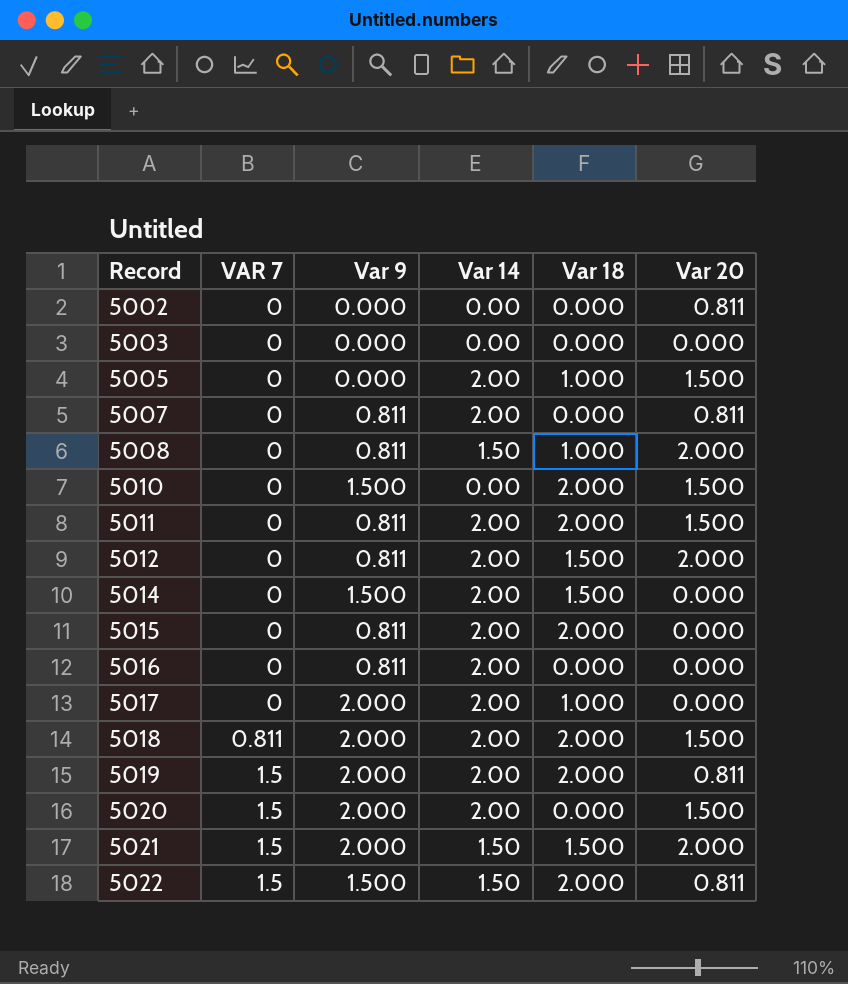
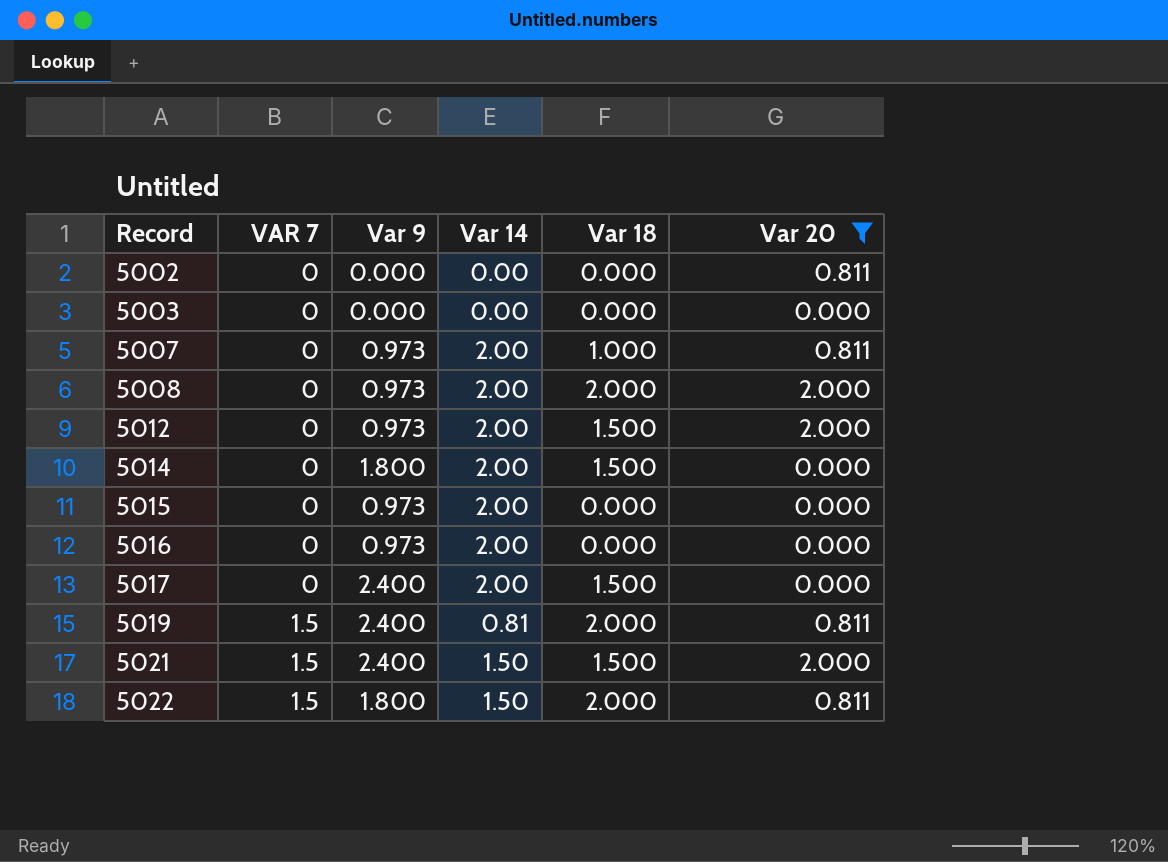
filter: none -> Var 20 != 1.500
5007 | Var 9: 0.811 -> 0.973
5007 | Var 18: 0.000 -> 1.000
5008 | Var 9: 0.811 -> 0.973
5008 | Var 14: 1.50 -> 2.00
5008 | Var 18: 1.000 -> 2.000
5012 | Var 9: 0.811 -> 0.973
5014 | Var 9: 1.500 -> 1.800
5015 | Var 9: 0.811 -> 0.973
5015 | Var 18: 2.000 -> 0.000
5016 | Var 9: 0.811 -> 0.973
5017 | Var 9: 2.000 -> 2.400
5017 | Var 18: 1.000 -> 1.500
5019 | Var 9: 2.000 -> 2.400
5019 | Var 14: 2.00 -> 0.81
5021 | Var 9: 2.000 -> 2.400
5022 | Var 9: 1.500 -> 1.800

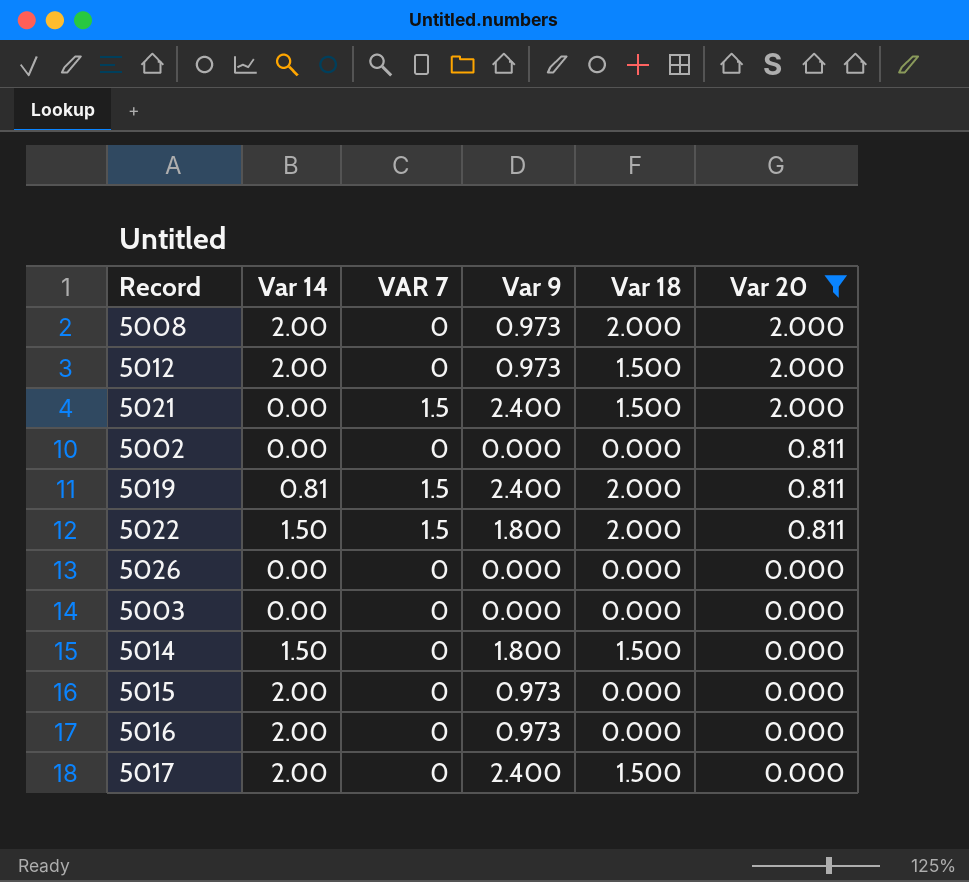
row order: Record ascending -> Var 20 descending
column Var 14 | position: 4 -> 2
row 5007: 0 | 0.973 | 2.00 | 1.000 | 0.811 -> none
5021 | Var 14: 1.50 -> 0.00
row 5026: none -> 0.00 | 0 | 0.000 | 0.000 | 0.000
5014 | Var 14: 2.00 -> 1.50

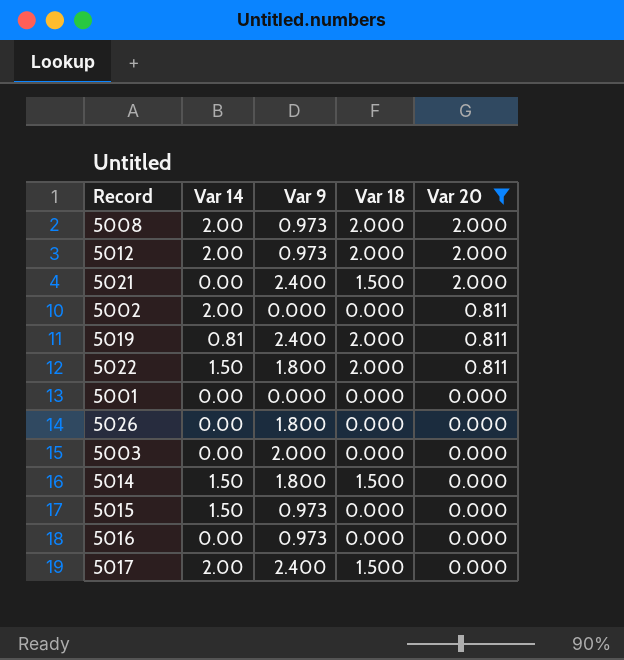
column VAR 7 | position: 3 -> none
5012 | Var 18: 1.500 -> 2.000
5002 | Var 14: 0.00 -> 2.00
row 5001: none -> 0.00 | 0.000 | 0.000 | 0.000
5026 | Var 9: 0.000 -> 1.800
5003 | Var 9: 0.000 -> 2.000
5015 | Var 14: 2.00 -> 1.50
5016 | Var 14: 2.00 -> 0.00

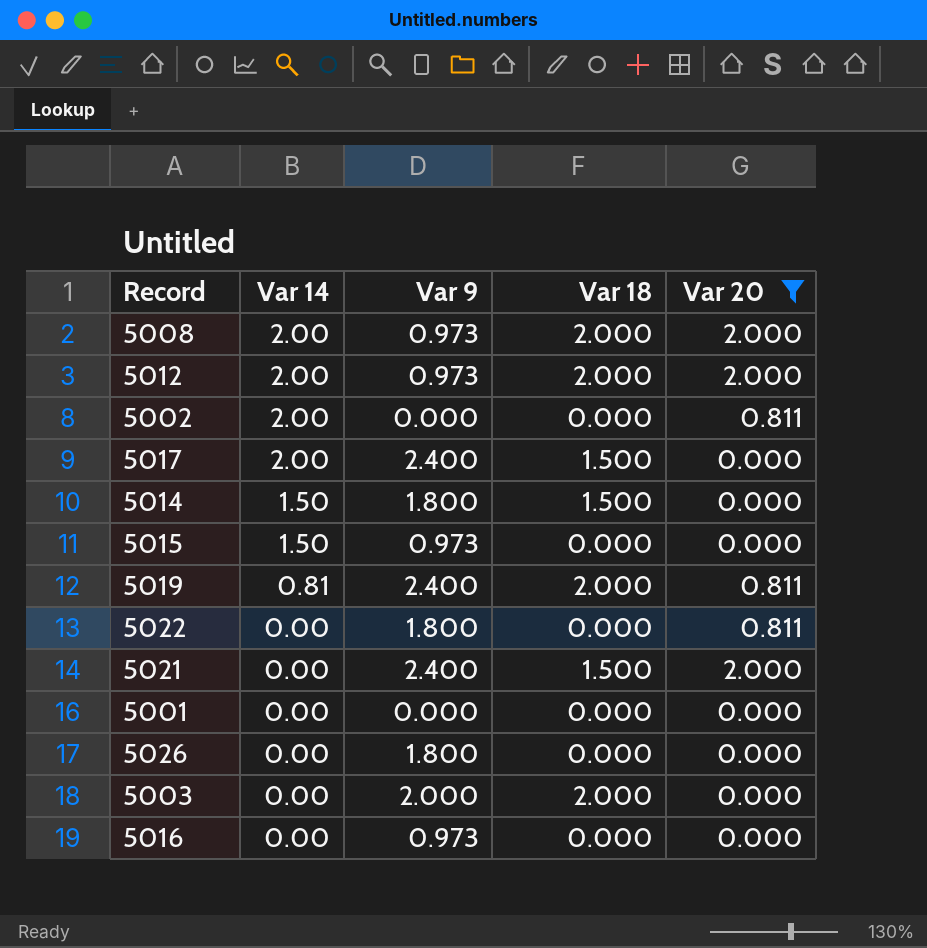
row order: Var 20 descending -> Var 14 descending
5022 | Var 14: 1.50 -> 0.00
5022 | Var 18: 2.000 -> 0.000
5003 | Var 18: 0.000 -> 2.000

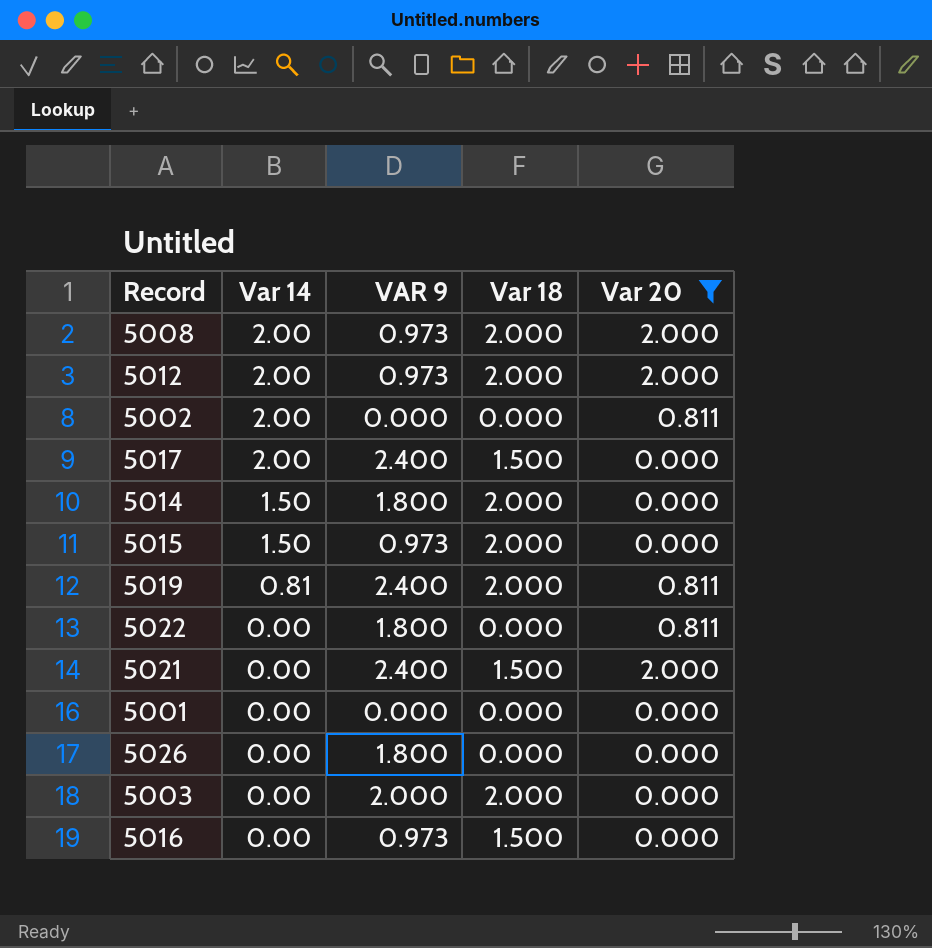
column name: Var 9 -> VAR 9
5014 | Var 18: 1.500 -> 2.000
5015 | Var 18: 0.000 -> 2.000
5016 | Var 18: 0.000 -> 1.500

